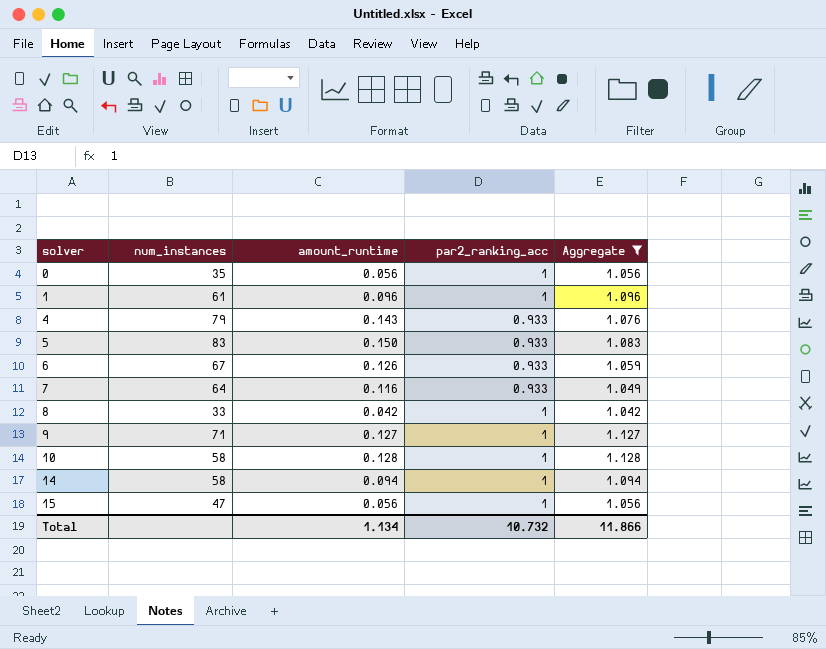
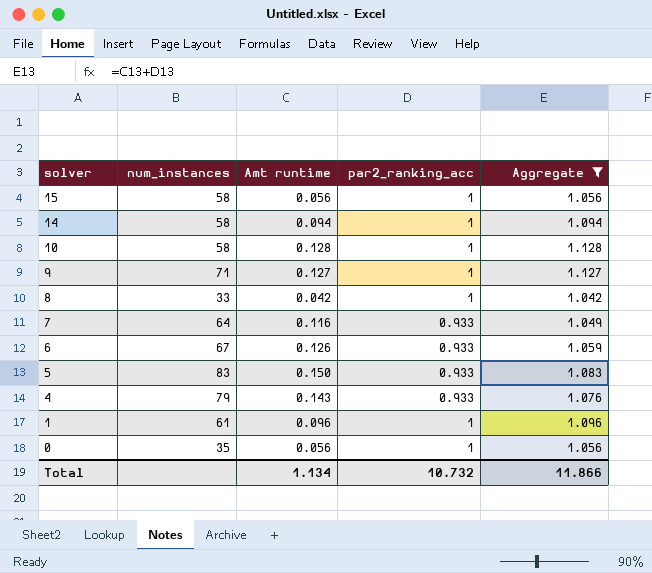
row order: solver ascending -> solver descending
column name: amount_runtime -> Amt runtime
15 | num_instances: 47 -> 58

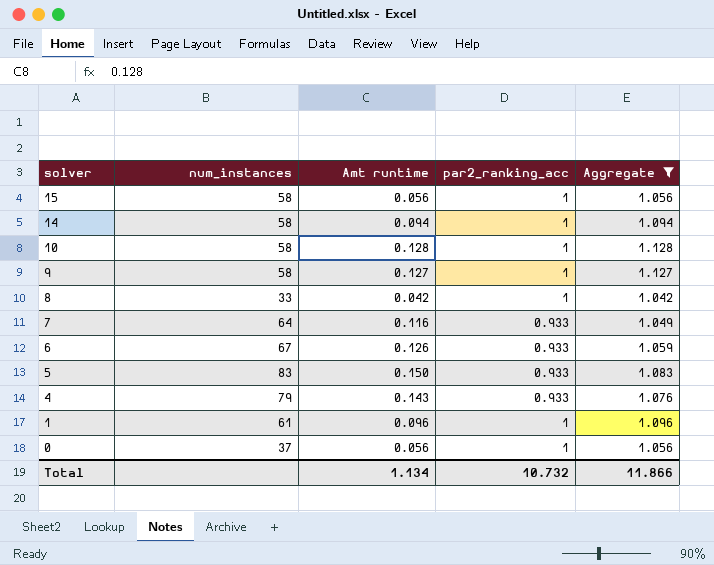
9 | num_instances: 71 -> 58
0 | num_instances: 35 -> 37

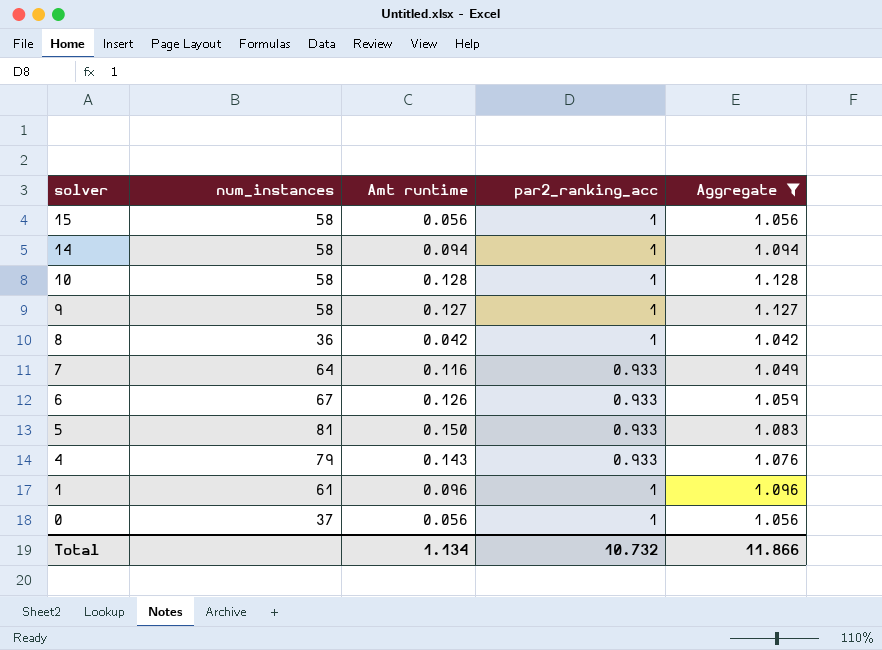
8 | num_instances: 33 -> 36
5 | num_instances: 83 -> 81

